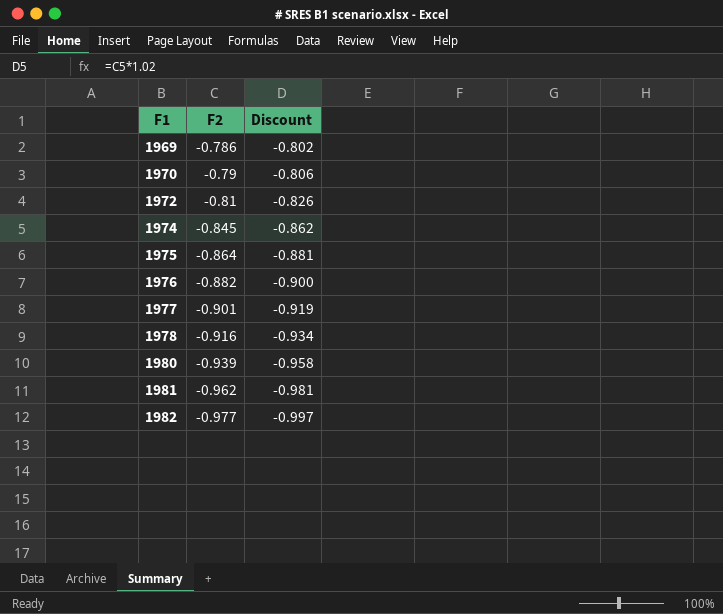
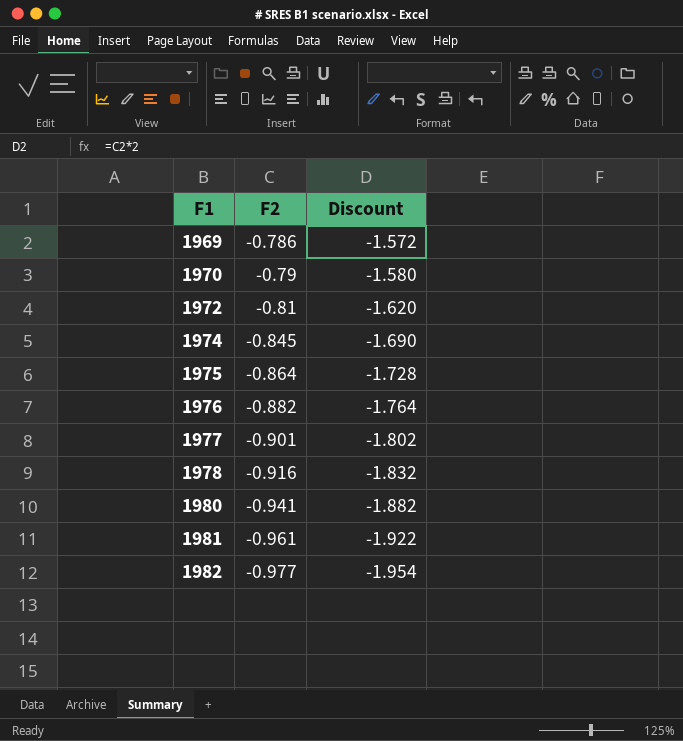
column Discount | formula: [F2] * 1.02 -> [F2] * 2
1980 | F2: -0.939 -> -0.941
1981 | F2: -0.962 -> -0.961

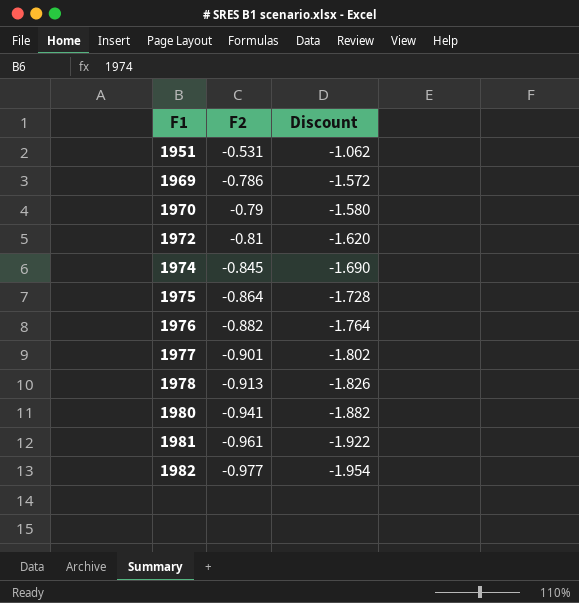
row 1951: none -> -0.531 | -1.062
1978 | F2: -0.916 -> -0.913
1978 | Discount: -1.832 -> -1.826

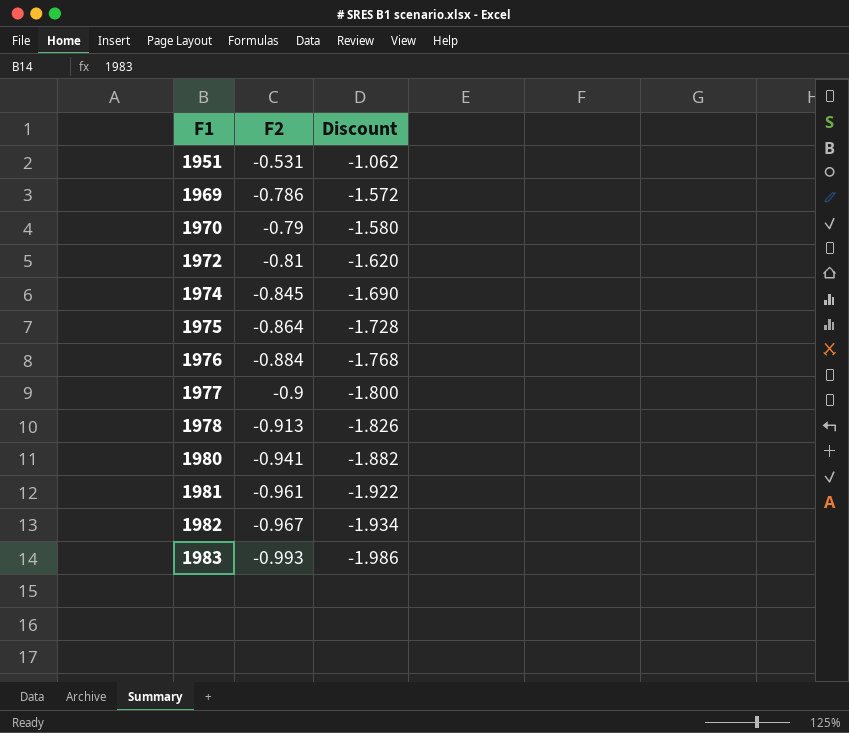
1976 | F2: -0.882 -> -0.884
1976 | Discount: -1.764 -> -1.768
1977 | F2: -0.901 -> -0.9
1977 | Discount: -1.802 -> -1.800
1982 | F2: -0.977 -> -0.967
1982 | Discount: -1.954 -> -1.934
row 1983: none -> -0.993 | -1.986

